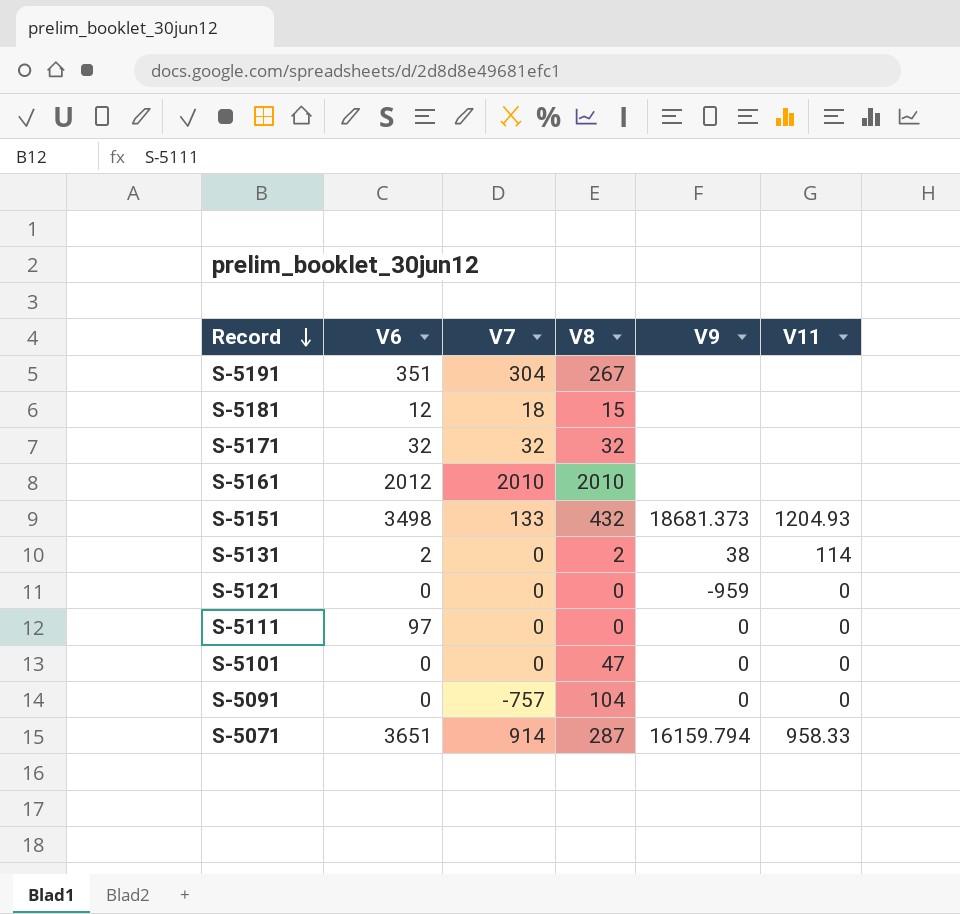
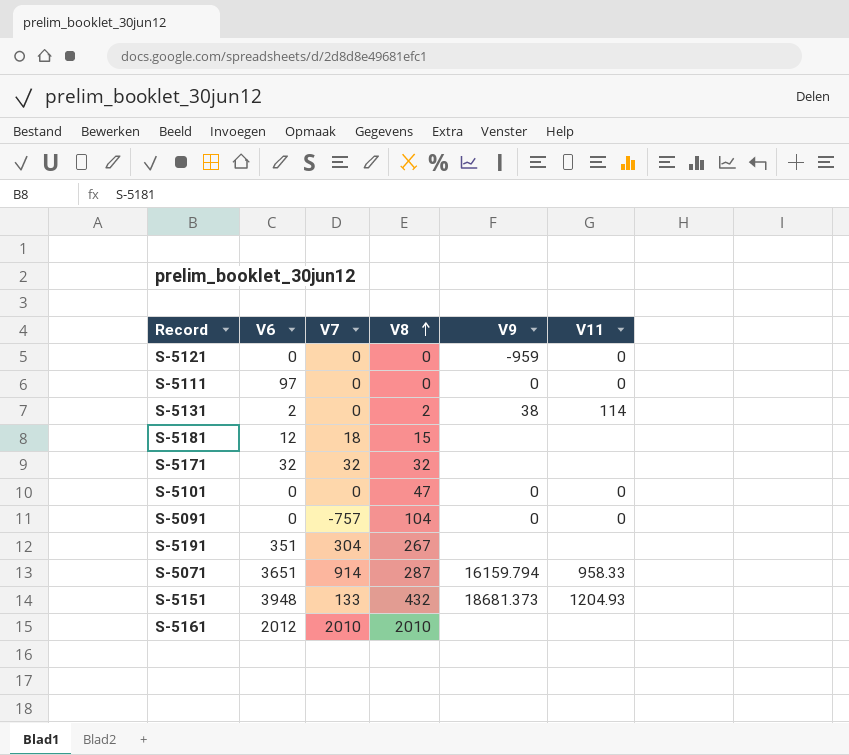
row order: Record descending -> V8 ascending
S-5151 | V6: 3498 -> 3948

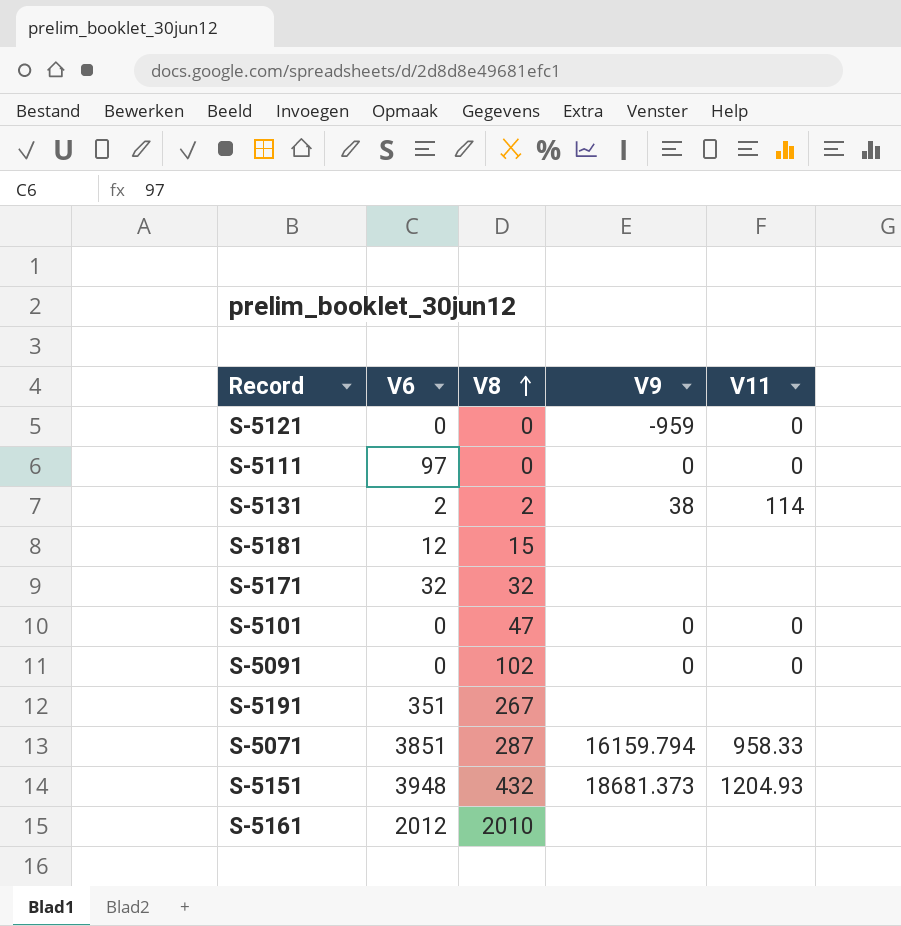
column V7 | position: 3 -> none
S-5091 | V8: 104 -> 102
S-5071 | V6: 3651 -> 3851

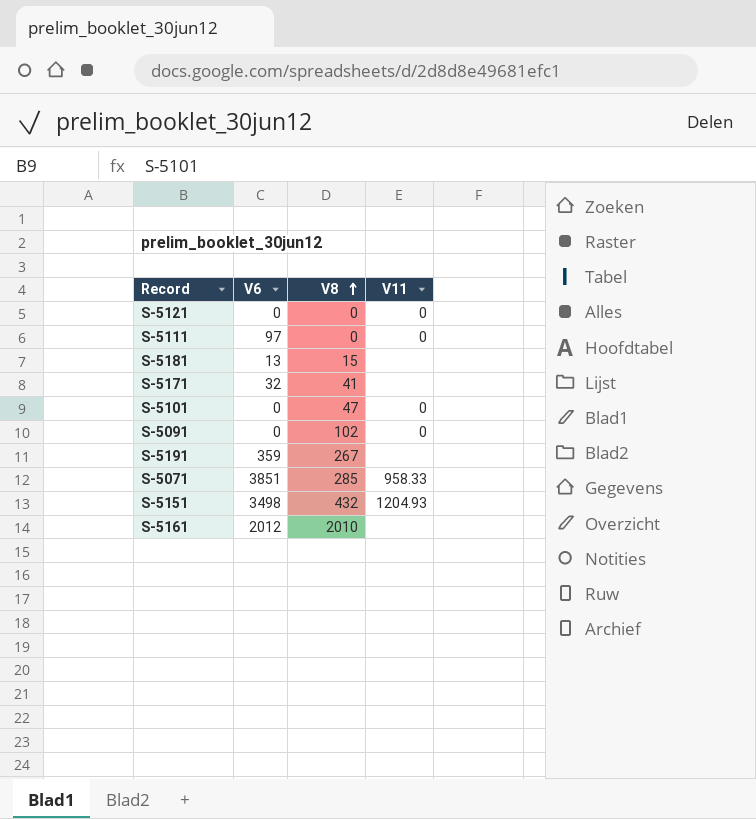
column V9 | position: 4 -> none
row S-5131: 2 | 2 | 38 | 114 -> none
S-5181 | V6: 12 -> 13
S-5171 | V8: 32 -> 41
S-5191 | V6: 351 -> 359
S-5071 | V8: 287 -> 285
S-5151 | V6: 3948 -> 3498

